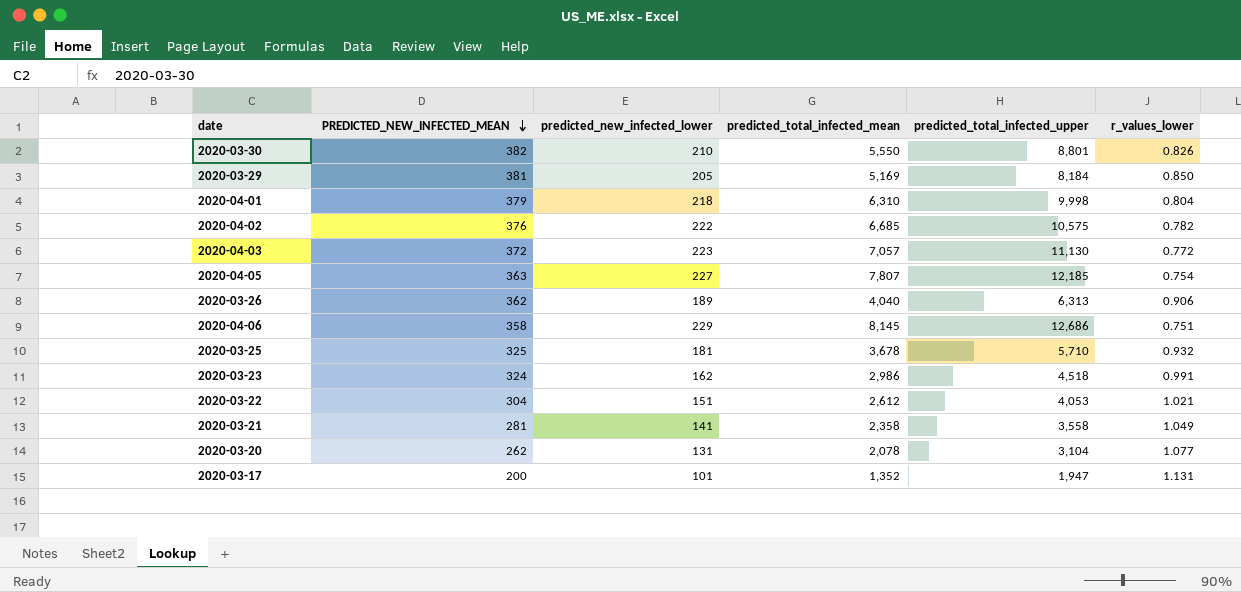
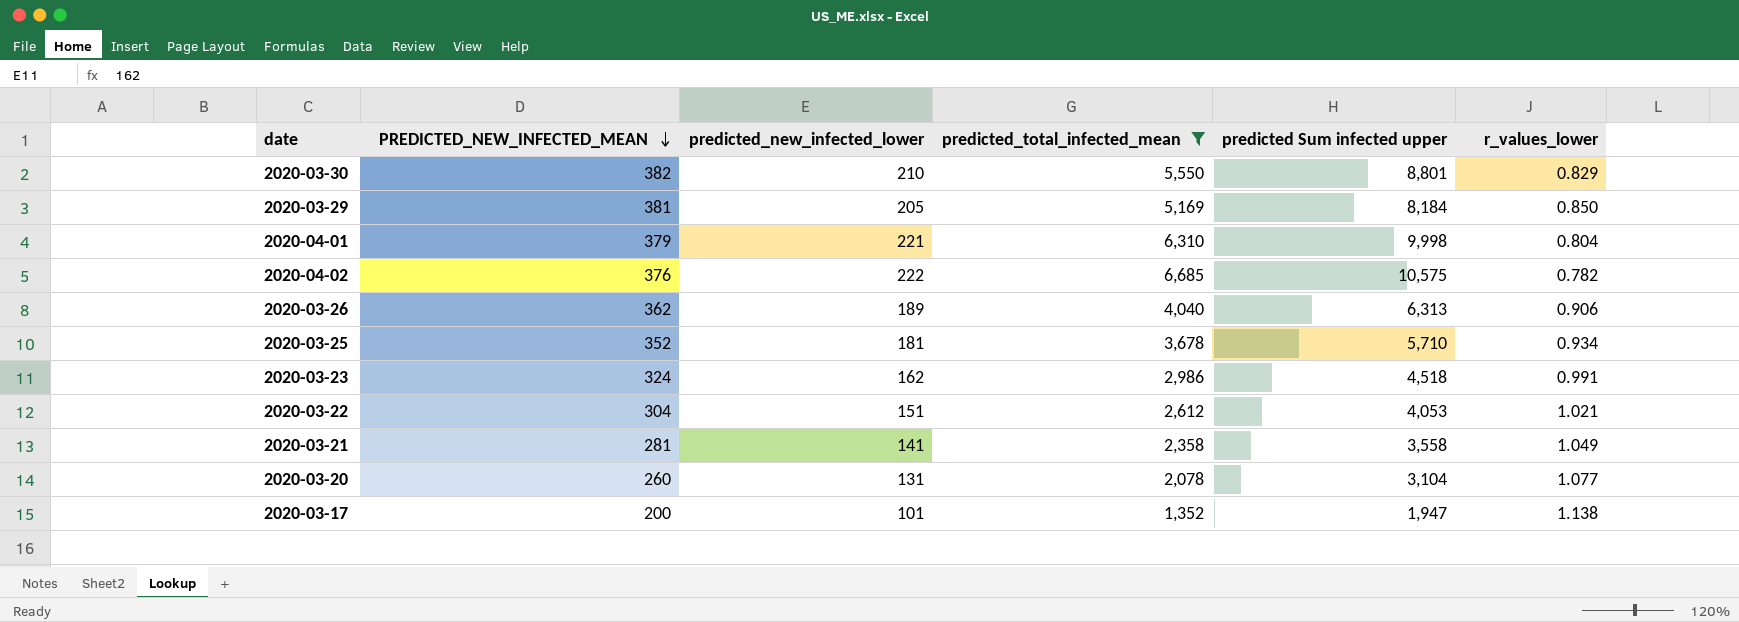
filter: none -> predicted_total_infected_mean <= 6,685
column name: predicted_total_infected_upper -> predicted Sum infected upper
2020-03-30 | r_values_lower: 0.826 -> 0.829
2020-04-01 | predicted_new_infected_lower: 218 -> 221
2020-03-25 | PREDICTED_NEW_INFECTED_MEAN: 325 -> 352
2020-03-25 | r_values_lower: 0.932 -> 0.934
2020-03-20 | PREDICTED_NEW_INFECTED_MEAN: 262 -> 260
2020-03-17 | r_values_lower: 1.131 -> 1.138

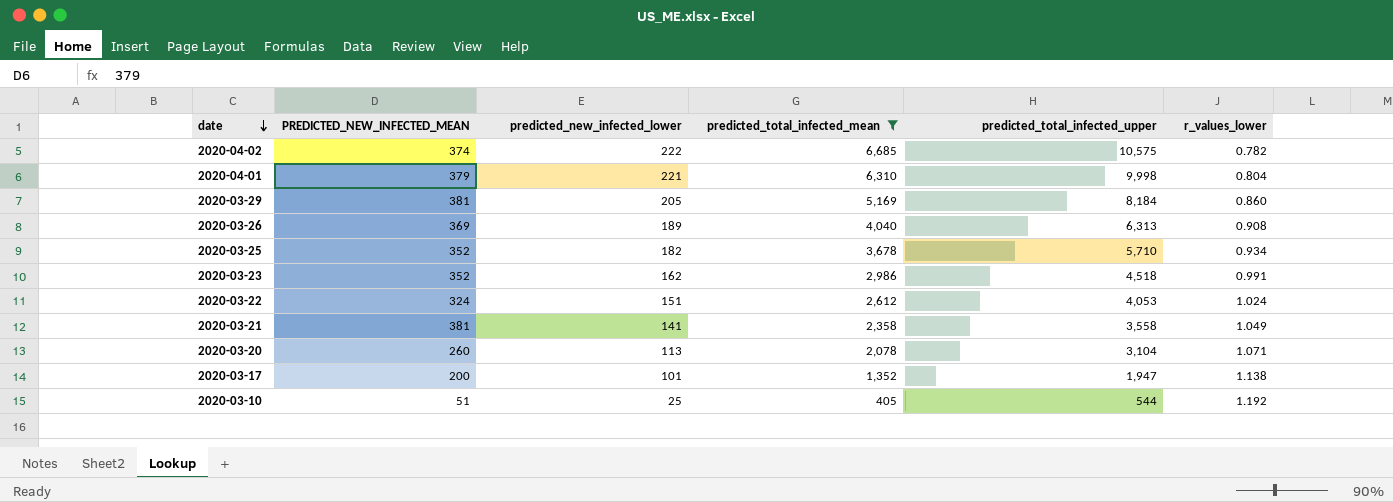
row order: PREDICTED_NEW_INFECTED_MEAN descending -> date descending
column name: predicted Sum infected upper -> predicted_total_infected_upper
row 2020-03-30: 382 | 210 | 5,550 | 8,801 | 0.829 -> none
2020-04-02 | PREDICTED_NEW_INFECTED_MEAN: 376 -> 374
2020-03-29 | r_values_lower: 0.850 -> 0.860
2020-03-26 | PREDICTED_NEW_INFECTED_MEAN: 362 -> 369
2020-03-26 | r_values_lower: 0.906 -> 0.908
2020-03-25 | predicted_new_infected_lower: 181 -> 182
2020-03-23 | PREDICTED_NEW_INFECTED_MEAN: 324 -> 352
2020-03-22 | PREDICTED_NEW_INFECTED_MEAN: 304 -> 324
2020-03-22 | r_values_lower: 1.021 -> 1.024
2020-03-21 | PREDICTED_NEW_INFECTED_MEAN: 281 -> 381
2020-03-20 | predicted_new_infected_lower: 131 -> 113
2020-03-20 | r_values_lower: 1.077 -> 1.071
row 2020-03-10: none -> 51 | 25 | 405 | 544 | 1.192

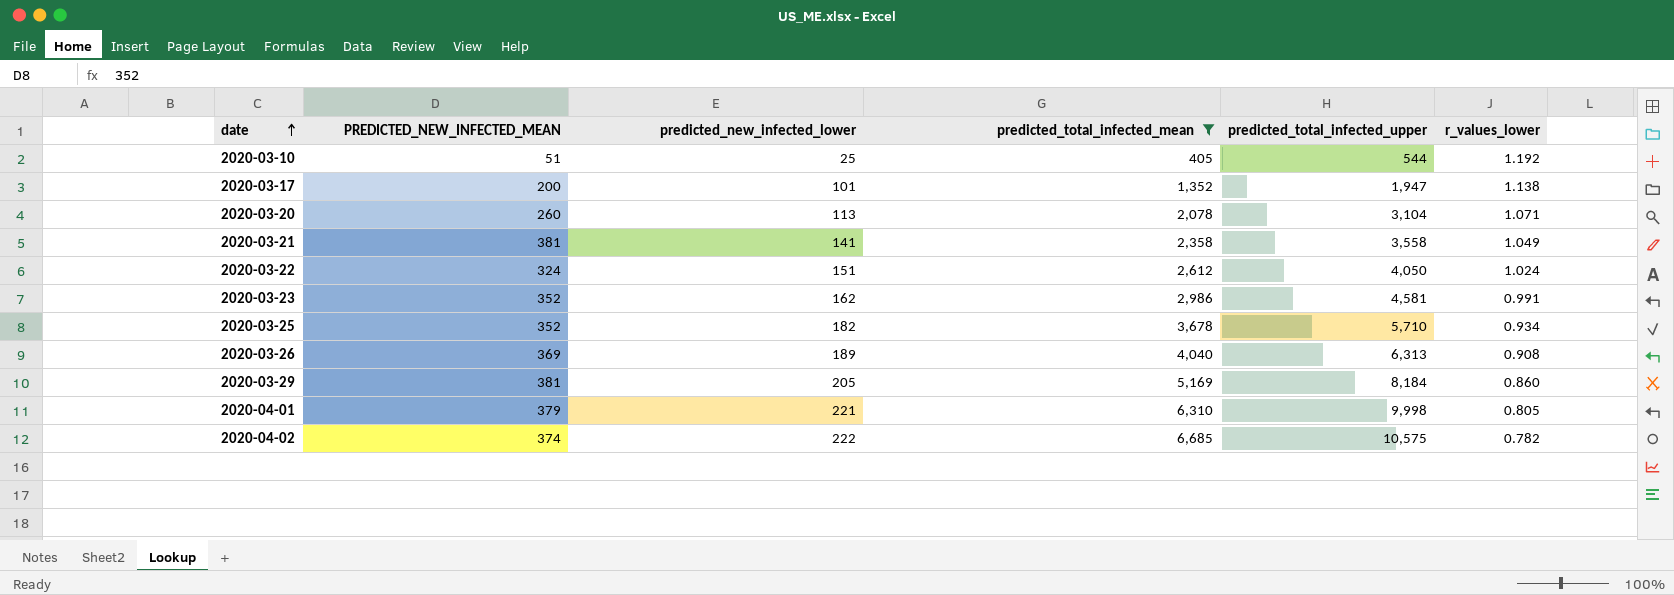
row order: date descending -> date ascending
2020-03-22 | predicted_total_infected_upper: 4,053 -> 4,050
2020-03-23 | predicted_total_infected_upper: 4,518 -> 4,581
2020-04-01 | r_values_lower: 0.804 -> 0.805

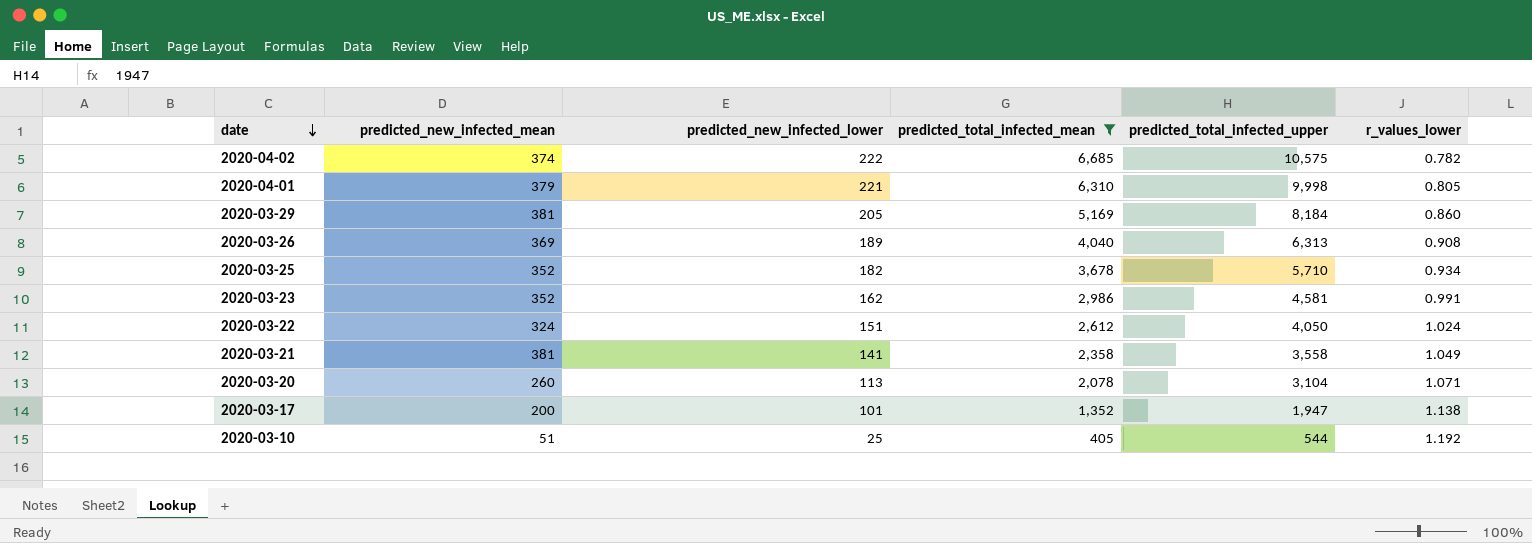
row order: date ascending -> date descending
column name: PREDICTED_NEW_INFECTED_MEAN -> predicted_new_infected_mean

